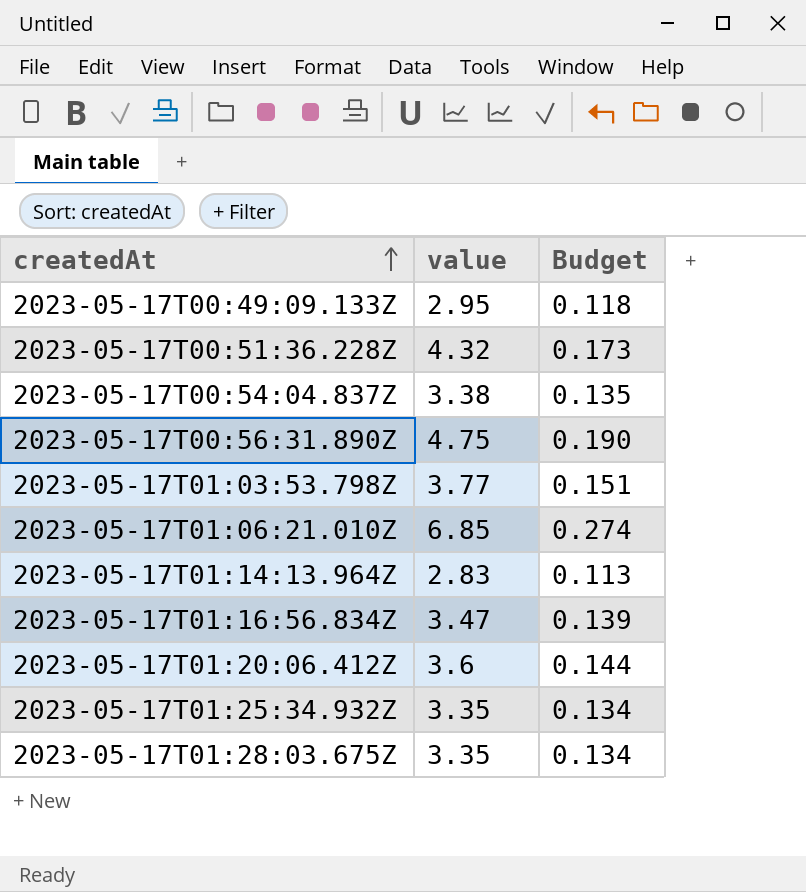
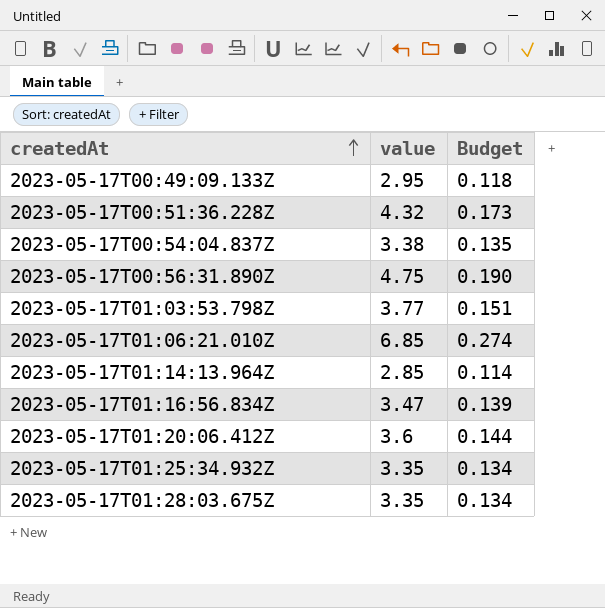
2023-05-17T01:14:13.964Z | value: 2.83 -> 2.85
2023-05-17T01:14:13.964Z | Budget: 0.113 -> 0.114

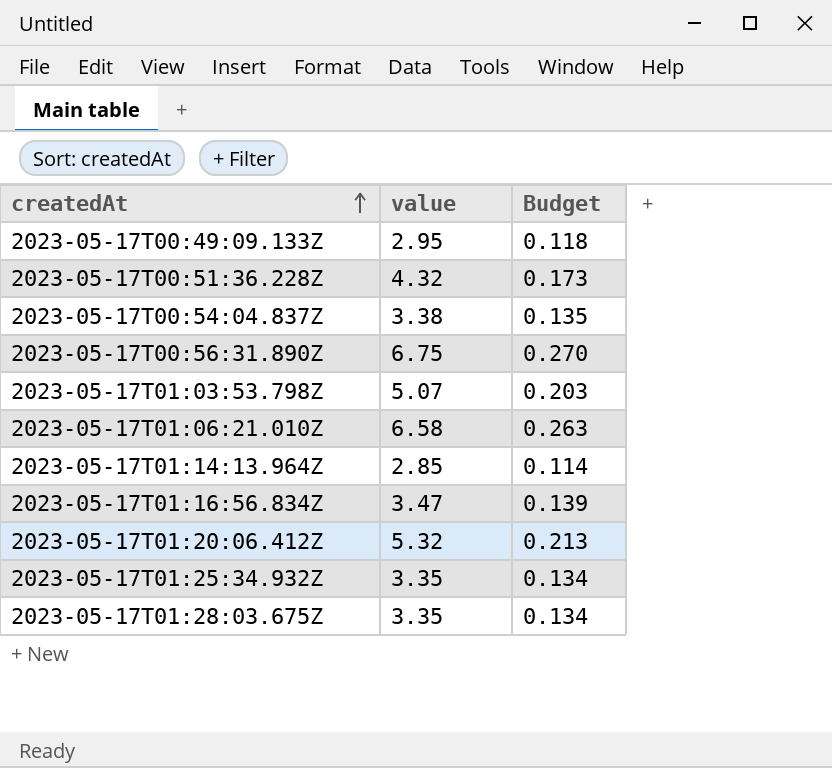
2023-05-17T00:56:31.890Z | value: 4.75 -> 6.75
2023-05-17T00:56:31.890Z | Budget: 0.190 -> 0.270
2023-05-17T01:03:53.798Z | value: 3.77 -> 5.07
2023-05-17T01:03:53.798Z | Budget: 0.151 -> 0.203
2023-05-17T01:06:21.010Z | value: 6.85 -> 6.58
2023-05-17T01:06:21.010Z | Budget: 0.274 -> 0.263
2023-05-17T01:20:06.412Z | value: 3.6 -> 5.32
2023-05-17T01:20:06.412Z | Budget: 0.144 -> 0.213

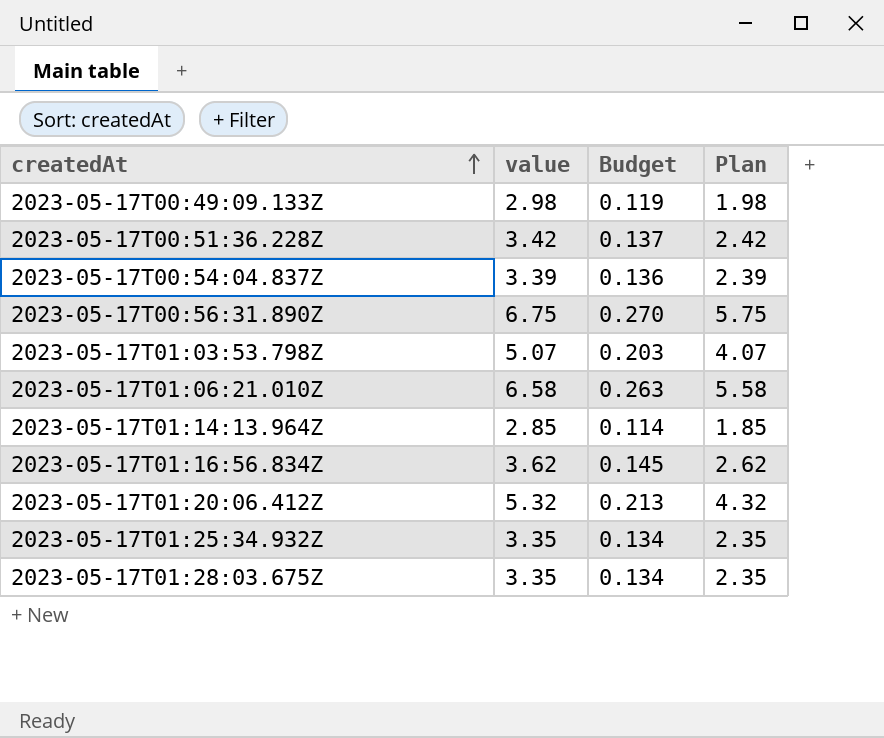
column Plan | formula: none -> [value] - 1
2023-05-17T00:49:09.133Z | value: 2.95 -> 2.98
2023-05-17T00:49:09.133Z | Budget: 0.118 -> 0.119
2023-05-17T00:51:36.228Z | value: 4.32 -> 3.42
2023-05-17T00:51:36.228Z | Budget: 0.173 -> 0.137
2023-05-17T00:54:04.837Z | value: 3.38 -> 3.39
2023-05-17T00:54:04.837Z | Budget: 0.135 -> 0.136
2023-05-17T01:16:56.834Z | value: 3.47 -> 3.62
2023-05-17T01:16:56.834Z | Budget: 0.139 -> 0.145

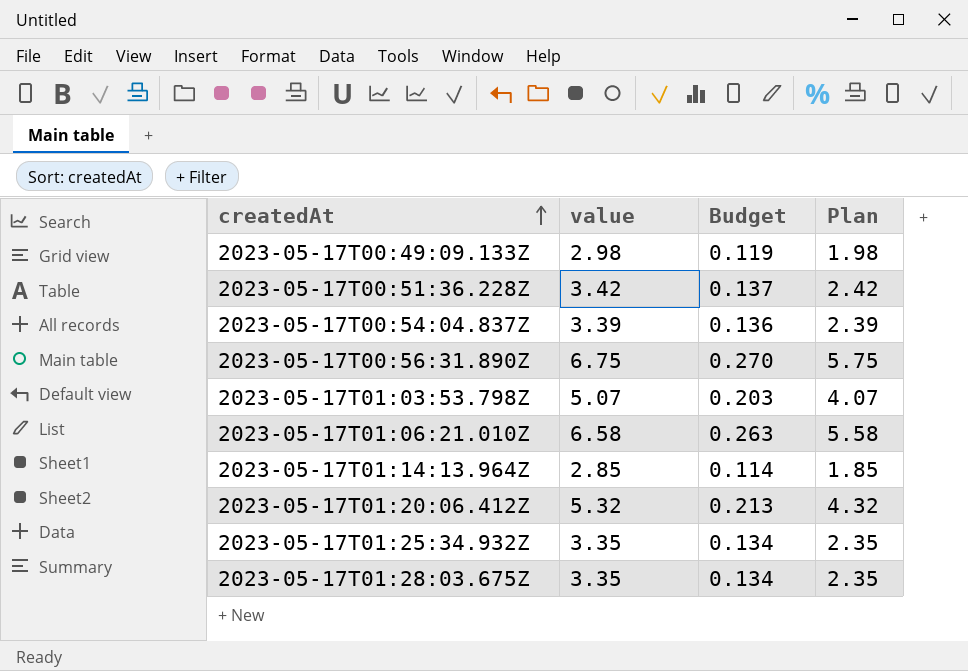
row 2023-05-17T01:16:56.834Z: 3.62 | 0.145 | 2.62 -> none

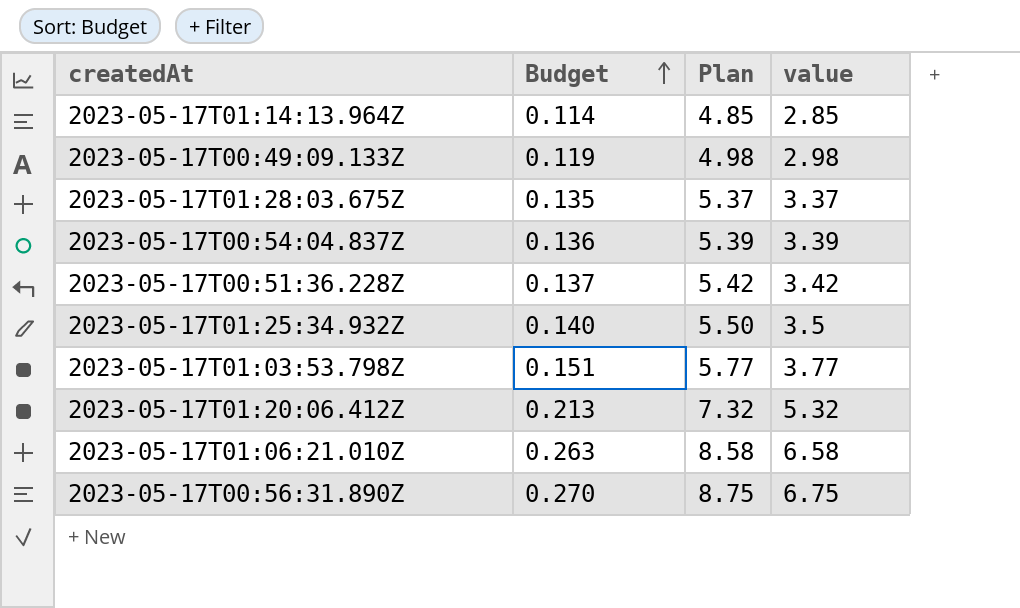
row order: createdAt ascending -> Budget ascending
column Plan | formula: [value] - 1 -> [value] + 2
column value | position: 2 -> 4
2023-05-17T01:28:03.675Z | Budget: 0.134 -> 0.135
2023-05-17T01:28:03.675Z | value: 3.35 -> 3.37
2023-05-17T01:25:34.932Z | Budget: 0.134 -> 0.140
2023-05-17T01:25:34.932Z | value: 3.35 -> 3.5
2023-05-17T01:03:53.798Z | Budget: 0.203 -> 0.151
2023-05-17T01:03:53.798Z | value: 5.07 -> 3.77

